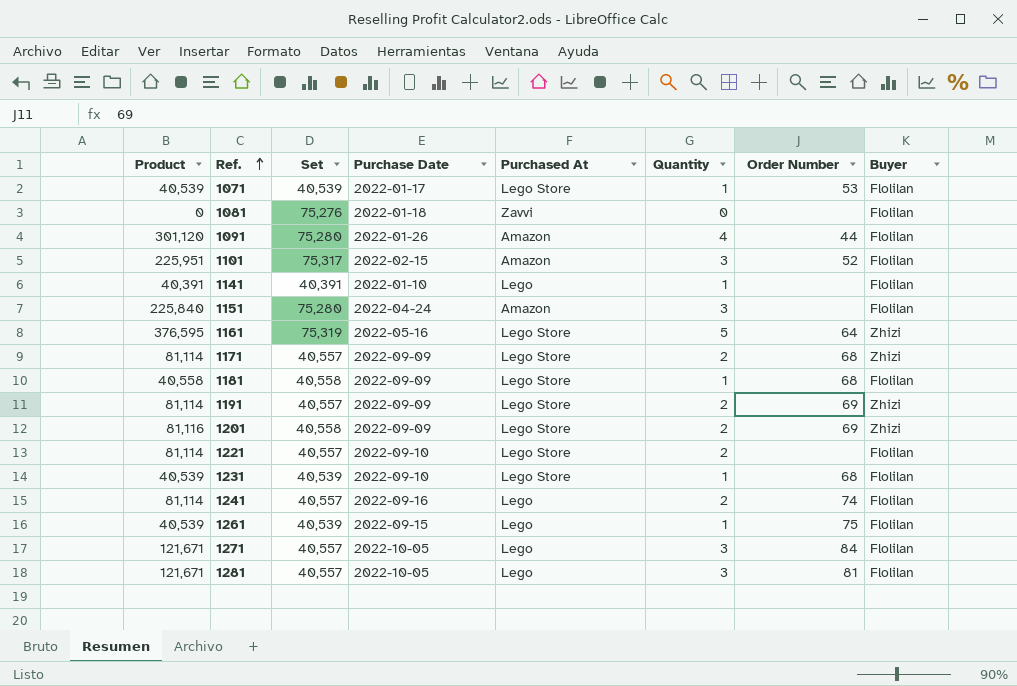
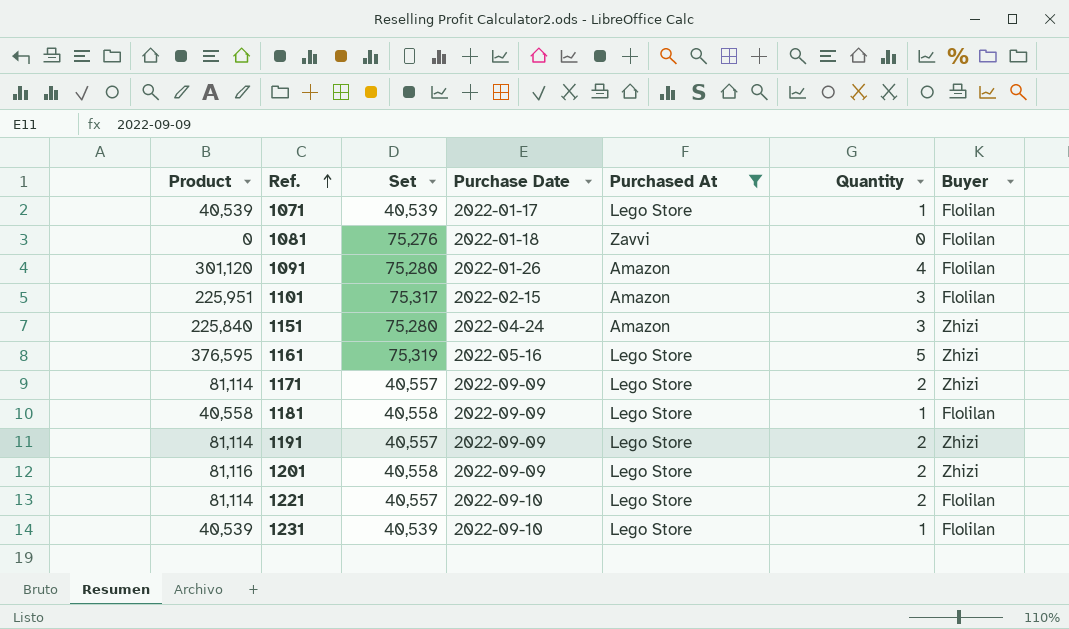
filter: none -> Purchased At != Lego
column Order Number | position: 7 -> none
1151 | Buyer: Flolilan -> Zhizi

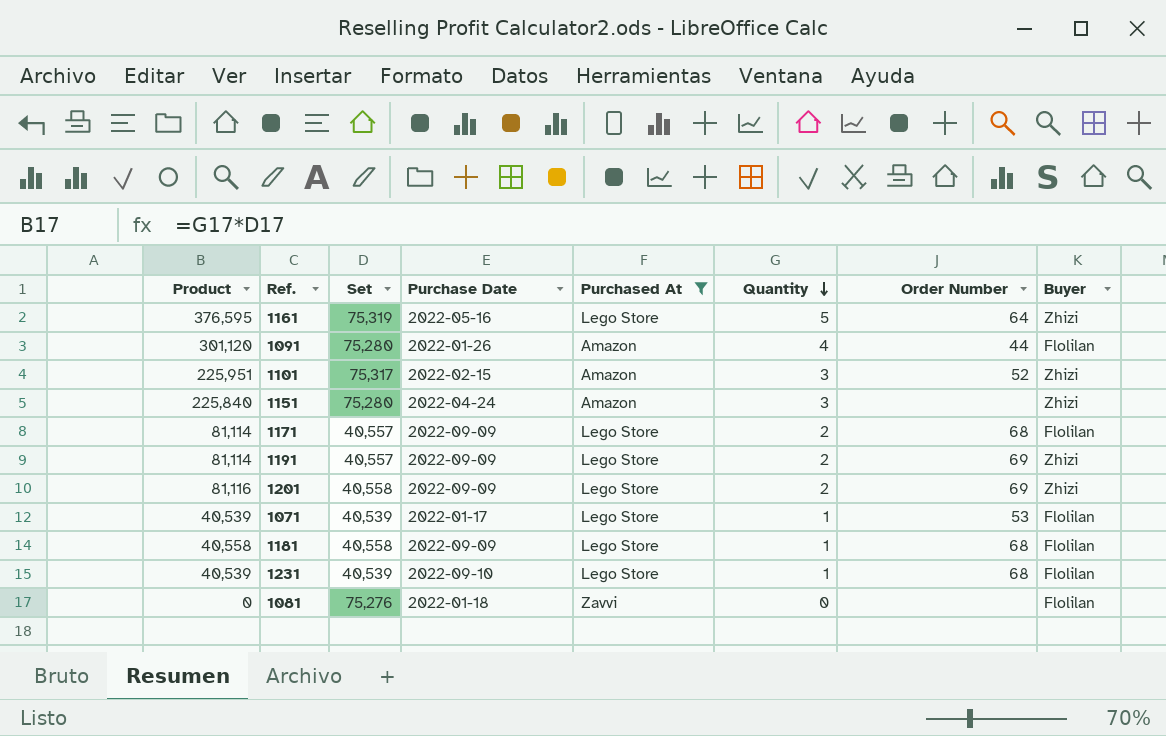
row order: Ref. ascending -> Quantity descending
column Order Number | position: none -> 7
row 1221: 81,114 | 40,557 | 2022-09-10 | Lego Store | 2 | Flolilan -> none
1101 | Buyer: Flolilan -> Zhizi
1171 | Buyer: Zhizi -> Flolilan

